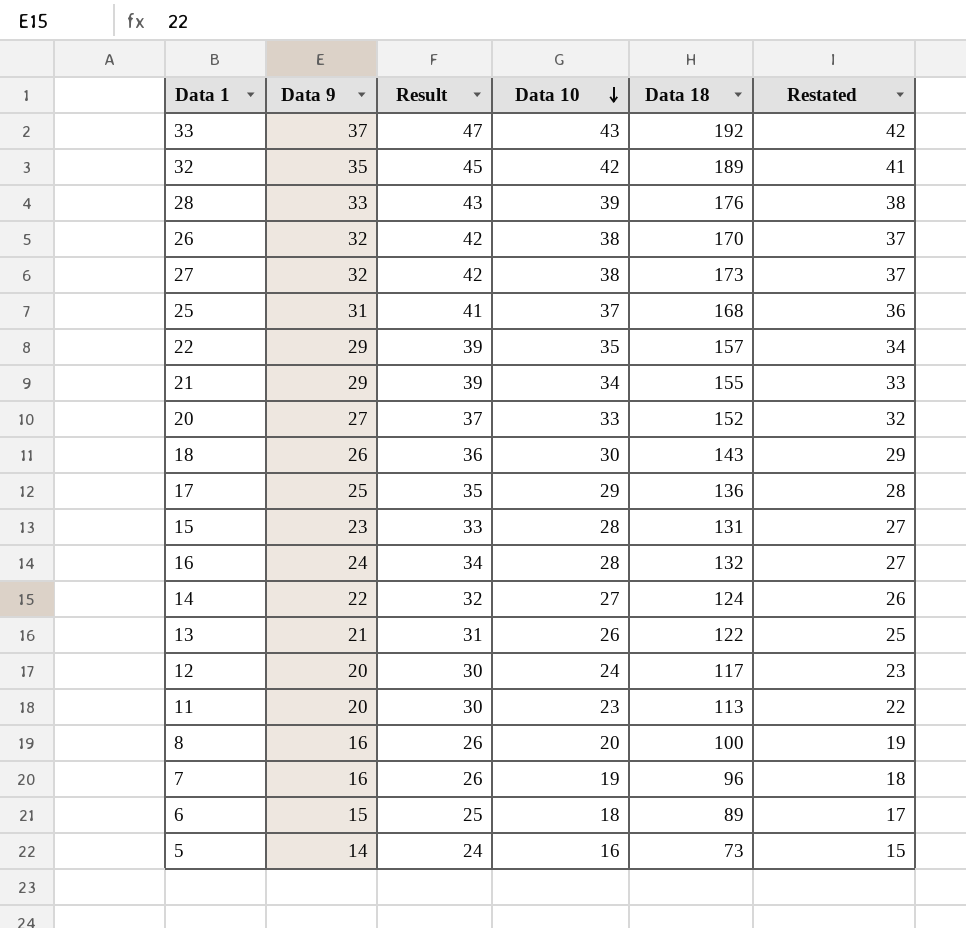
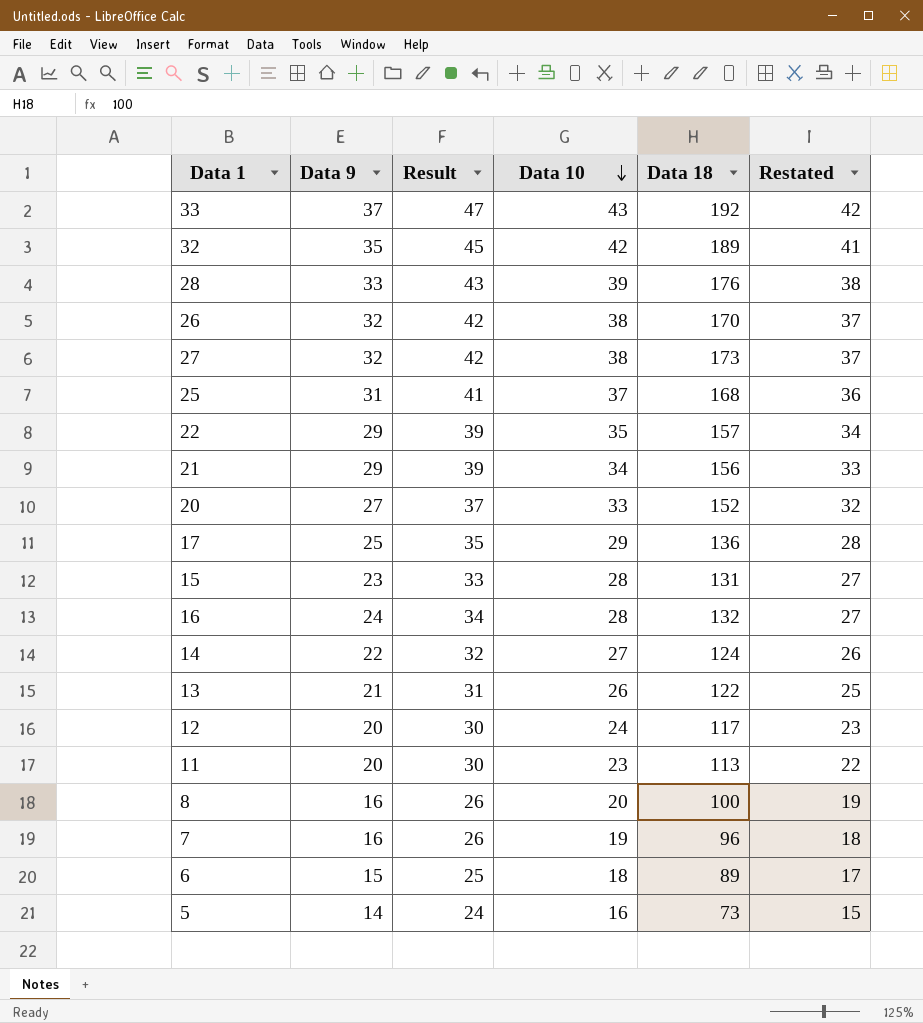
row 18: 26 | 36 | 30 | 143 | 29 -> none
21 | Data 18: 155 -> 156

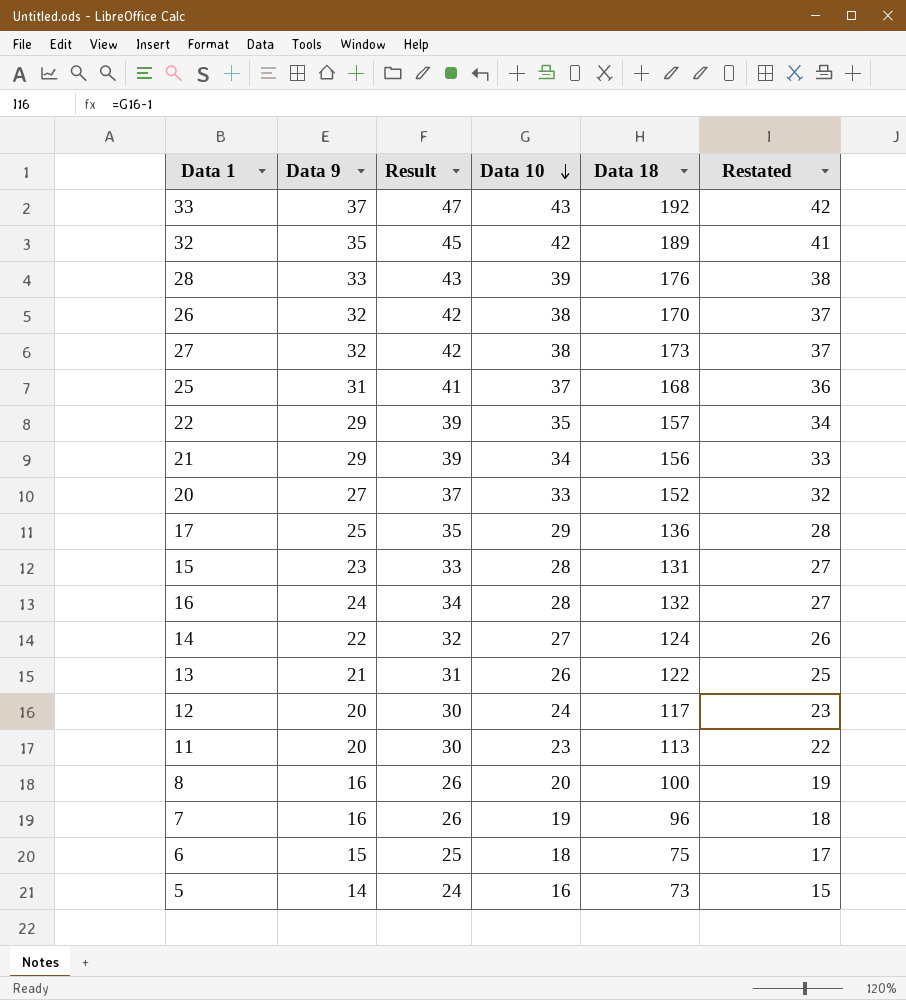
6 | Data 18: 89 -> 75

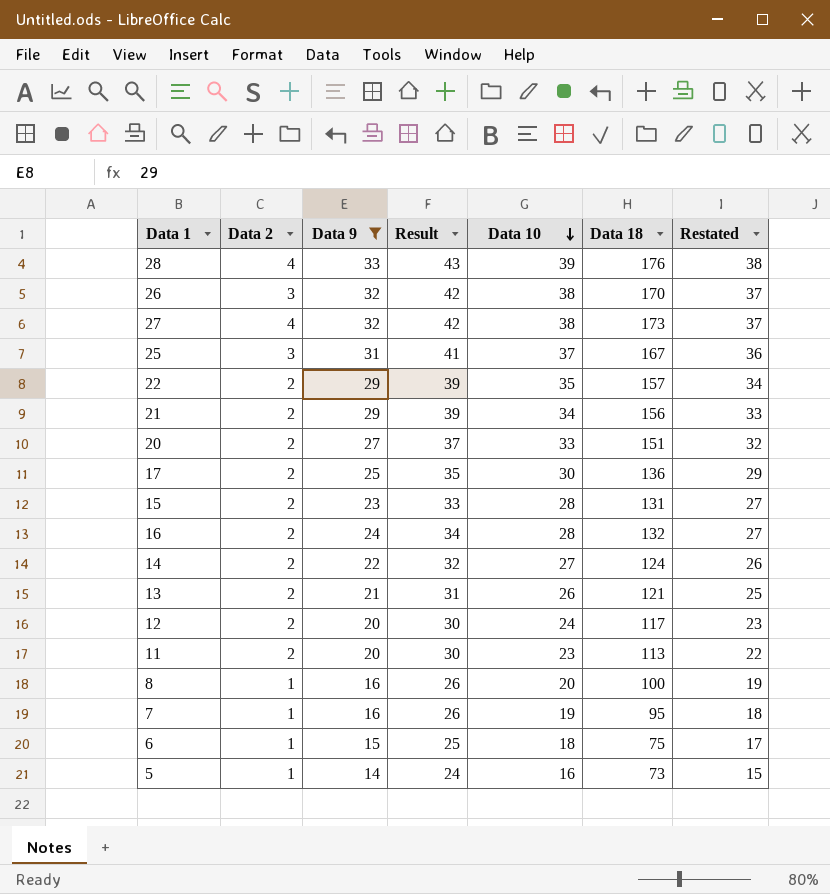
filter: none -> Data 9 <= 33
column Data 2 | position: none -> 2
25 | Data 18: 168 -> 167
20 | Data 18: 152 -> 151
17 | Data 10: 29 -> 30
17 | Restated: 28 -> 29
13 | Data 18: 122 -> 121
7 | Data 18: 96 -> 95

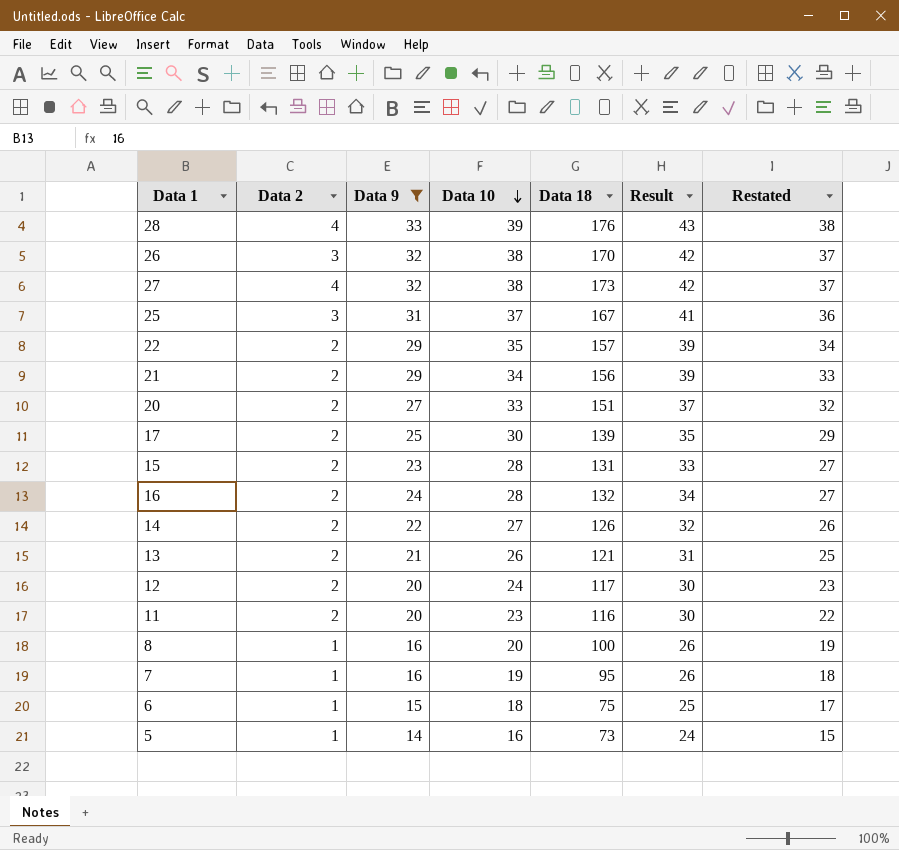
column Result | position: 4 -> 6
17 | Data 18: 136 -> 139
14 | Data 18: 124 -> 126
11 | Data 18: 113 -> 116

